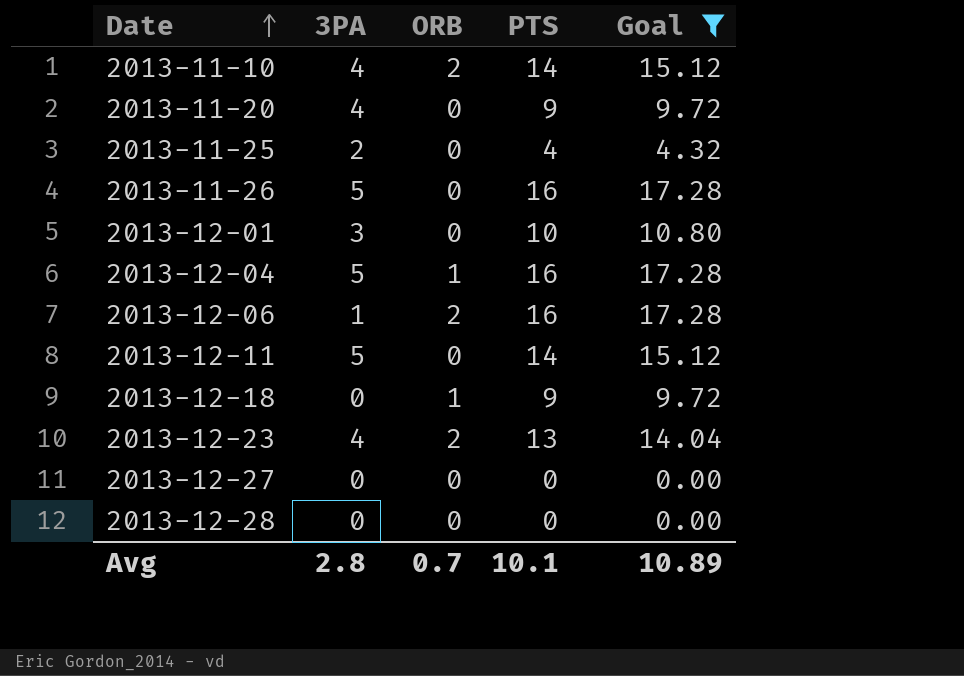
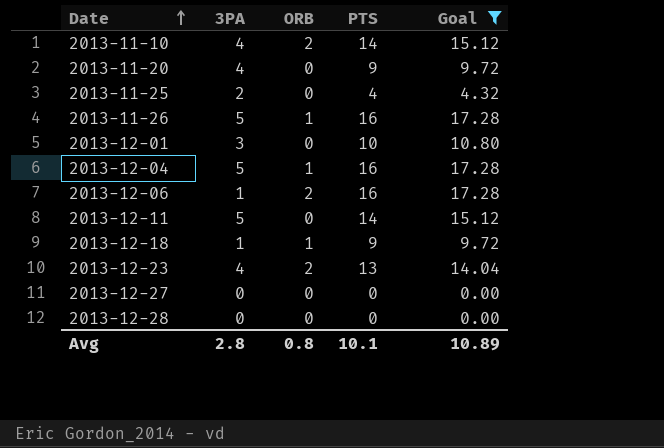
2013-11-26 | ORB: 0 -> 1
2013-12-18 | 3PA: 0 -> 1
Avg | ORB: 0.7 -> 0.8

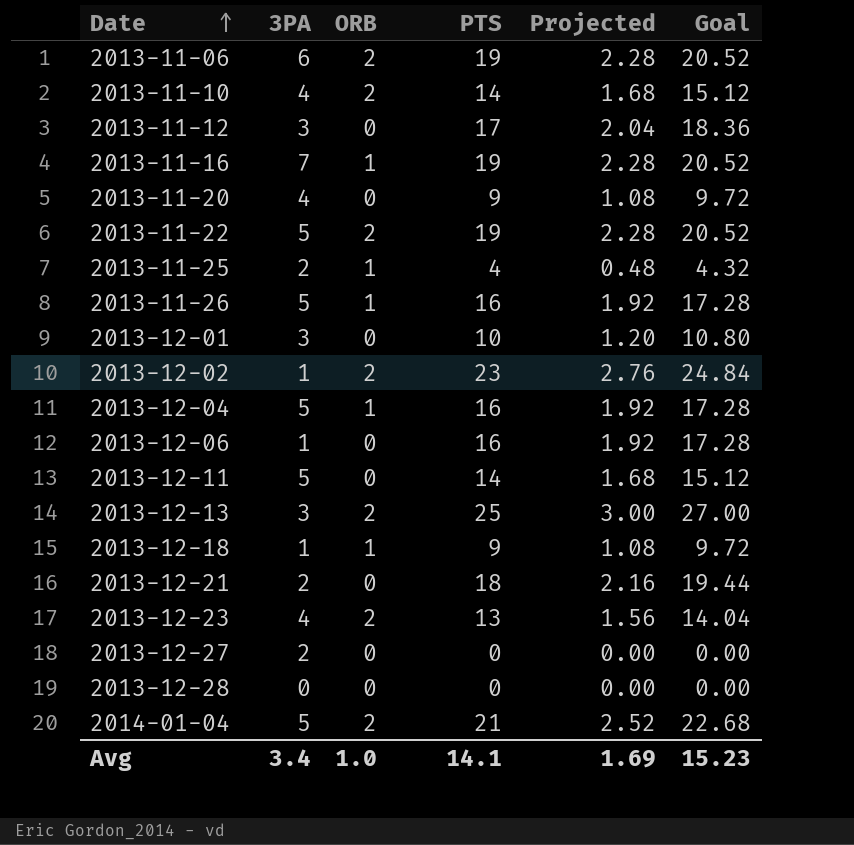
filter: Goal <= 17.28 -> none
column Projected | formula: none -> [PTS] * 0.12
2013-11-25 | ORB: 0 -> 1
2013-12-06 | ORB: 2 -> 0
2013-12-27 | 3PA: 0 -> 2
Avg | 3PA: 2.8 -> 3.4
Avg | ORB: 0.8 -> 1.0
Avg | PTS: 10.1 -> 14.1
Avg | Goal: 10.89 -> 15.23

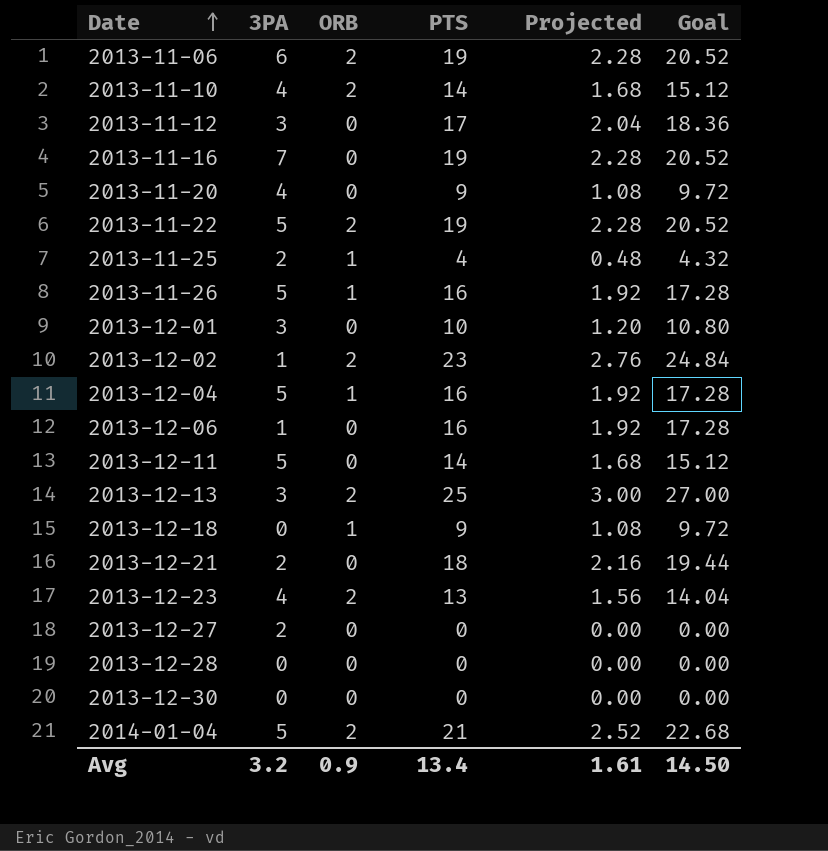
2013-11-16 | ORB: 1 -> 0
2013-12-18 | 3PA: 1 -> 0
row 2013-12-30: none -> 0 | 0 | 0 | 0.00 | 0.00
Avg | 3PA: 3.4 -> 3.2
Avg | ORB: 1.0 -> 0.9
Avg | PTS: 14.1 -> 13.4
Avg | Projected: 1.69 -> 1.61
Avg | Goal: 15.23 -> 14.50

